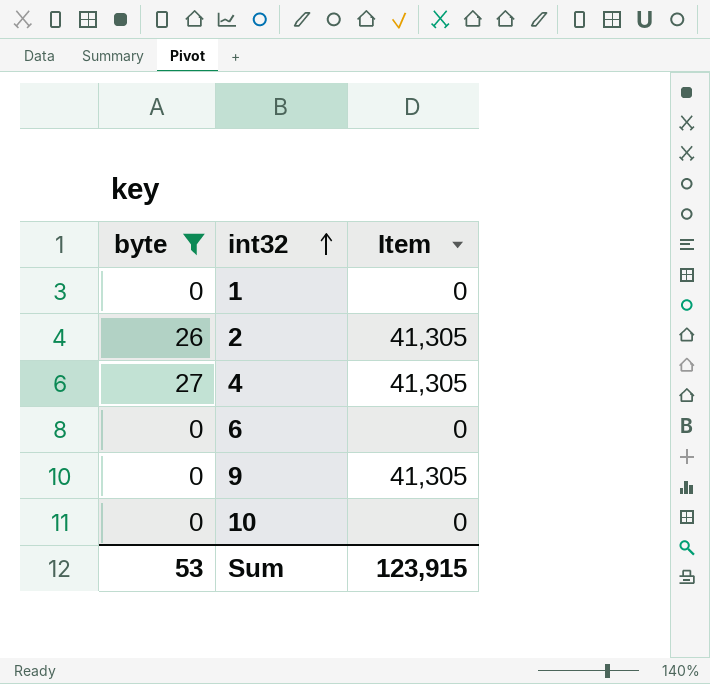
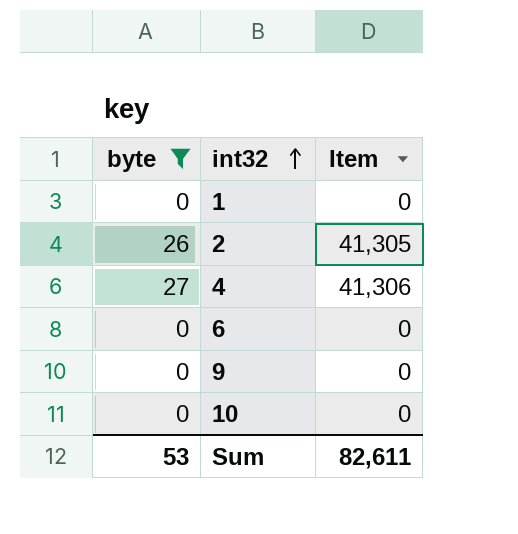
4 | Item: 41,305 -> 41,306
9 | Item: 41,305 -> 0
Sum | Item: 123,915 -> 82,611

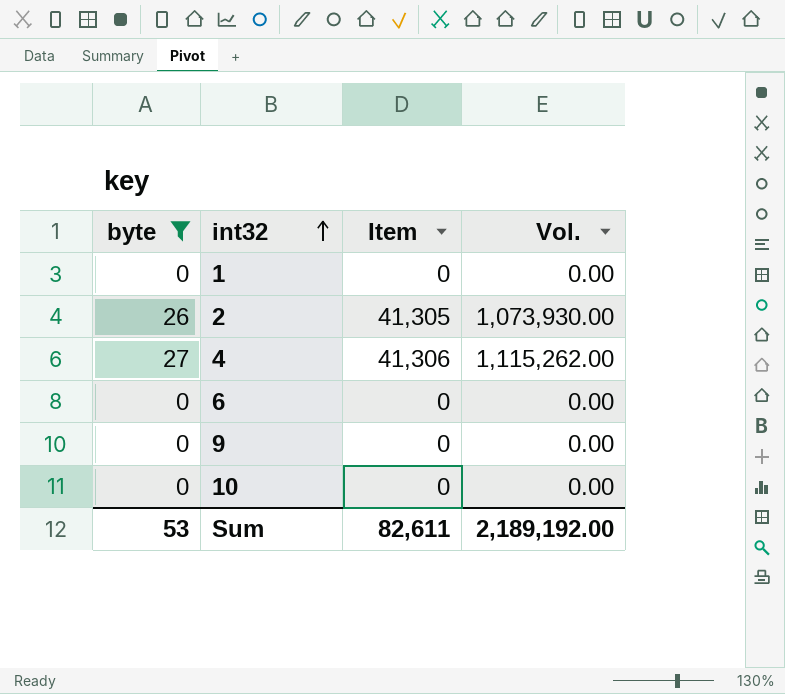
column Vol. | formula: none -> [byte] * [Item]

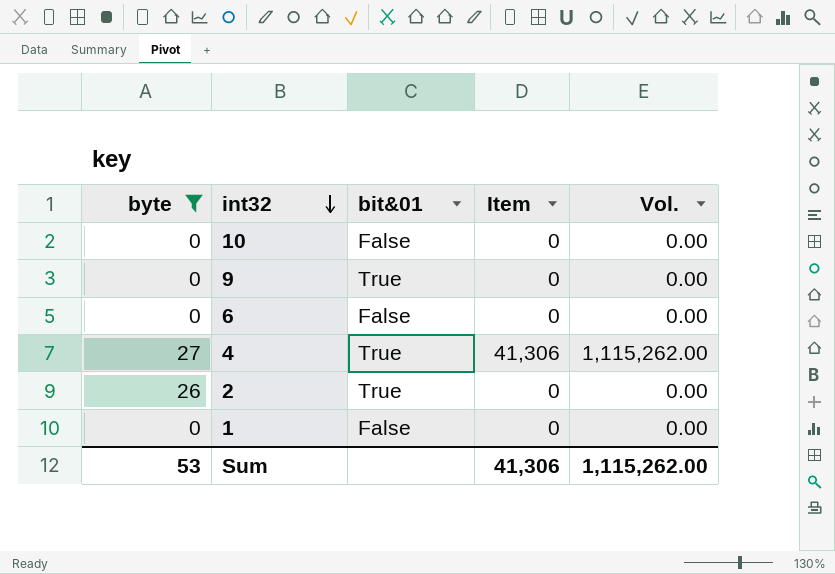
row order: int32 ascending -> int32 descending
column bit&01 | position: none -> 3
2 | Item: 41,305 -> 0
2 | Vol.: 1,073,930.00 -> 0.00
Sum | Item: 82,611 -> 41,306
Sum | Vol.: 2,189,192.00 -> 1,115,262.00

